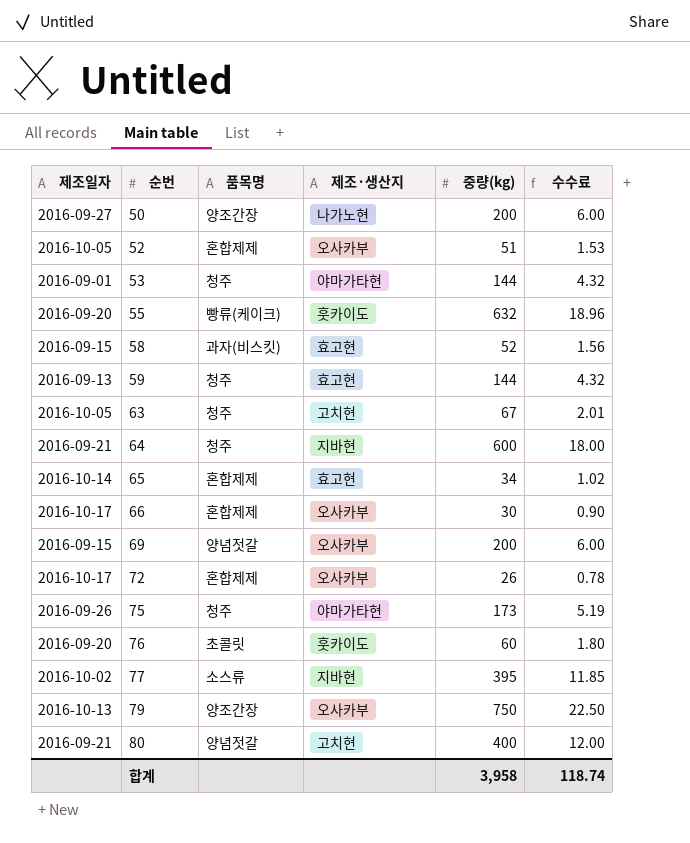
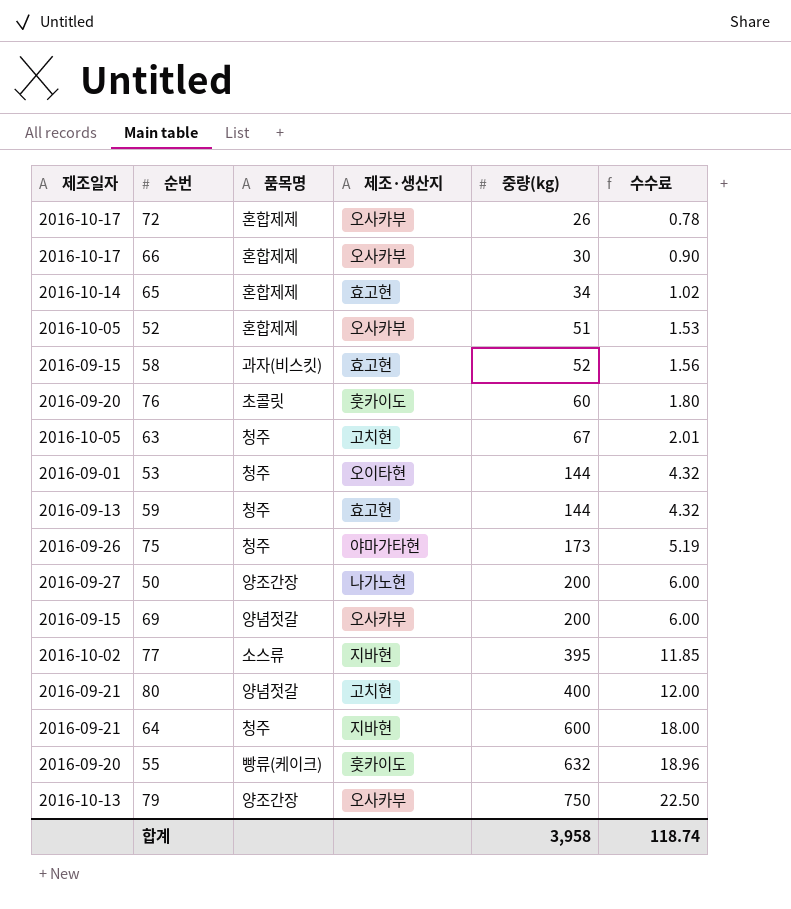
row order: 순번 ascending -> 중량(kg) ascending
53 | 제조·생산지: 야마가타현 -> 오이타현

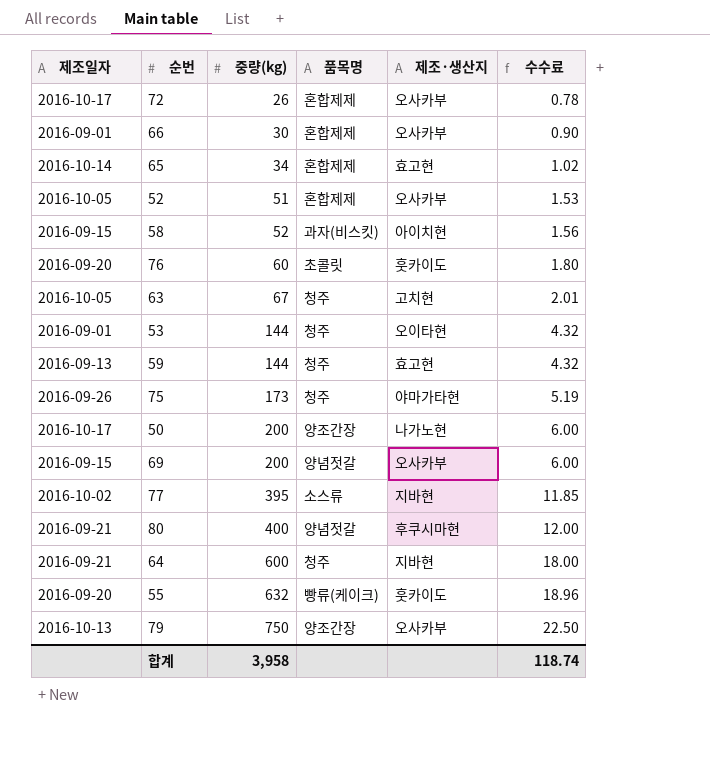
column 중량(kg) | position: 5 -> 3
66 | 제조일자: 2016-10-17 -> 2016-09-01
58 | 제조·생산지: 효고현 -> 아이치현
50 | 제조일자: 2016-09-27 -> 2016-10-17
80 | 제조·생산지: 고치현 -> 후쿠시마현

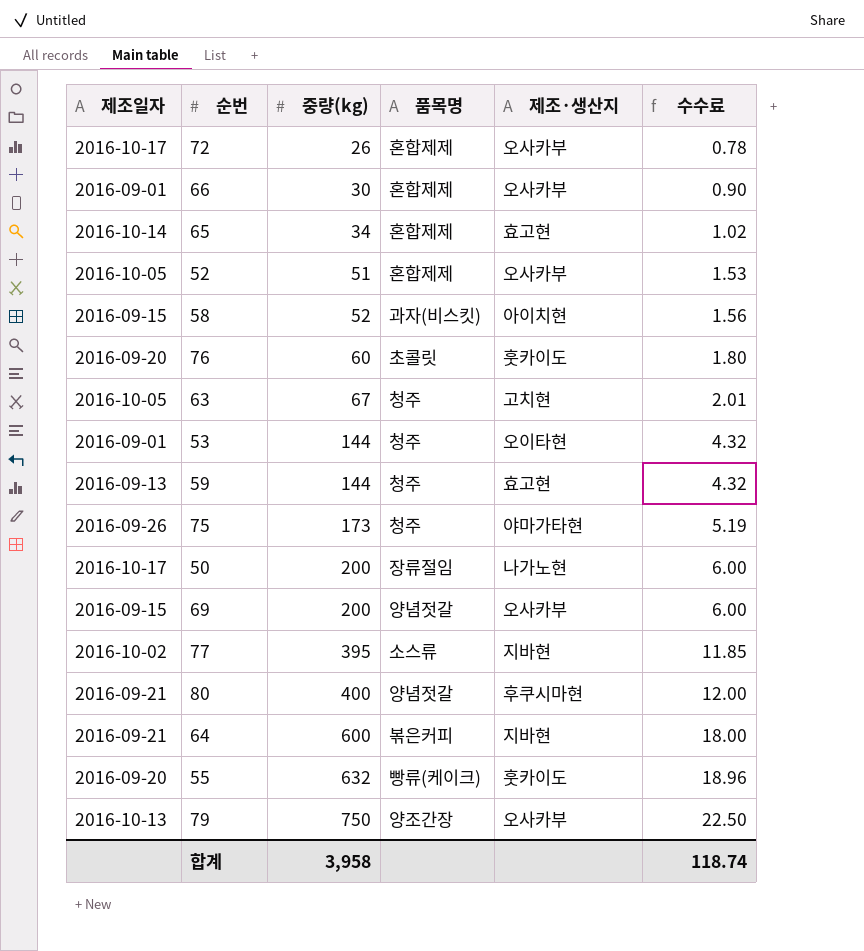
50 | 품목명: 양조간장 -> 장류절임
64 | 품목명: 청주 -> 볶은커피

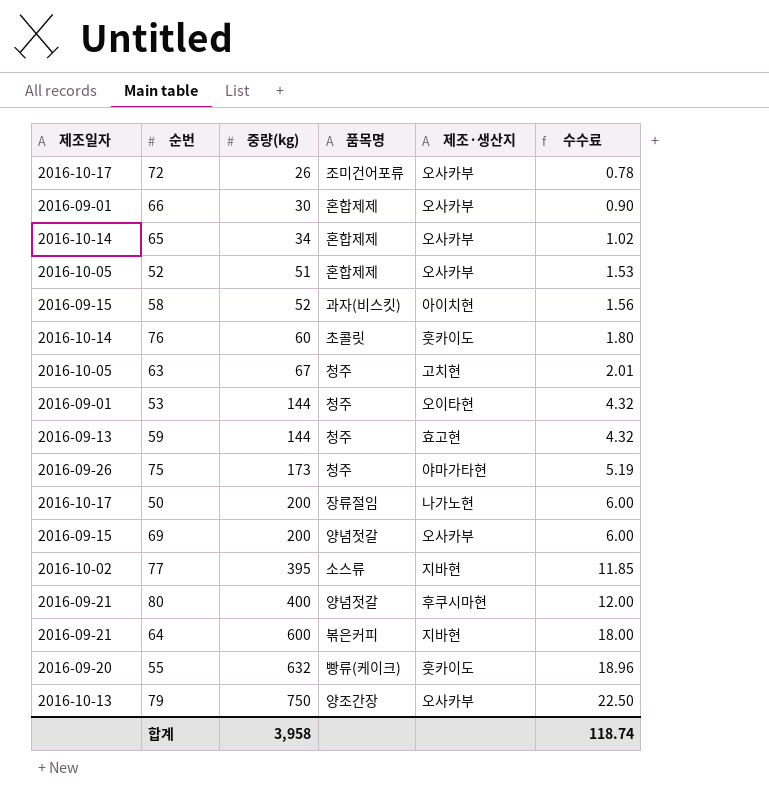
72 | 품목명: 혼합제제 -> 조미건어포류
65 | 제조·생산지: 효고현 -> 오사카부
76 | 제조일자: 2016-09-20 -> 2016-10-14

